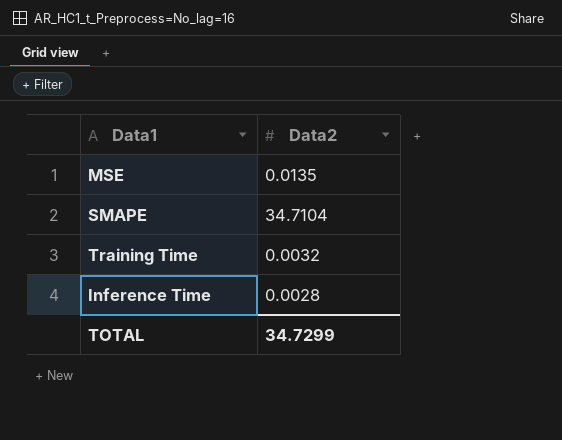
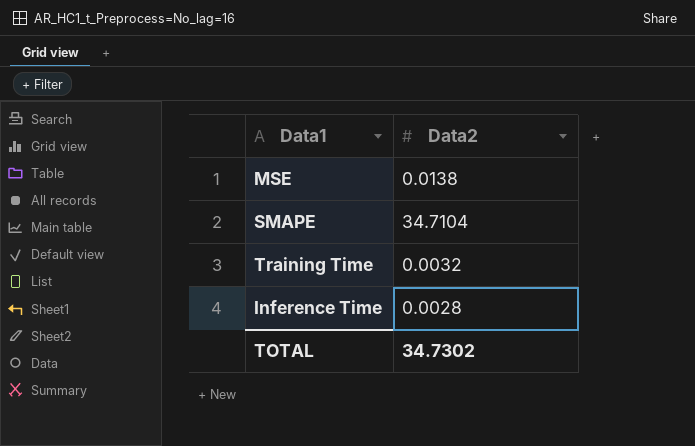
MSE | Data2: 0.0135 -> 0.0138
TOTAL | Data2: 34.7299 -> 34.7302

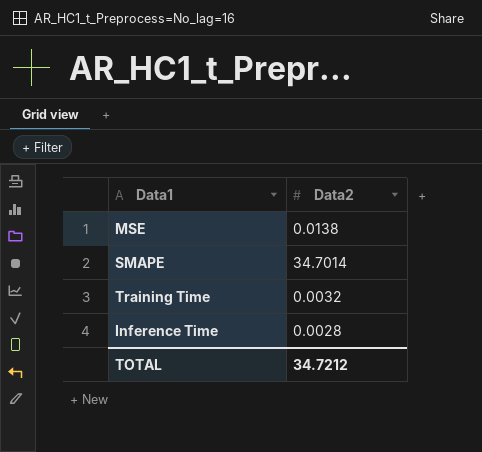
SMAPE | Data2: 34.7104 -> 34.7014
TOTAL | Data2: 34.7302 -> 34.7212

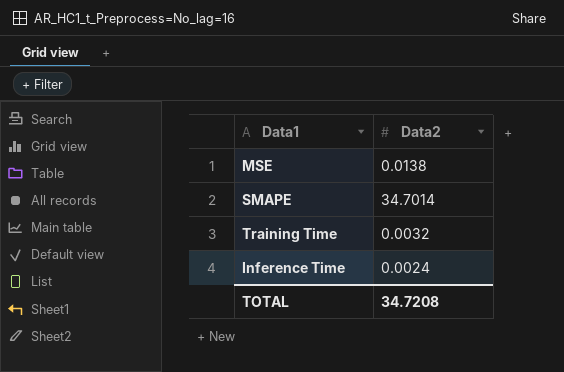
Inference Time | Data2: 0.0028 -> 0.0024
TOTAL | Data2: 34.7212 -> 34.7208

